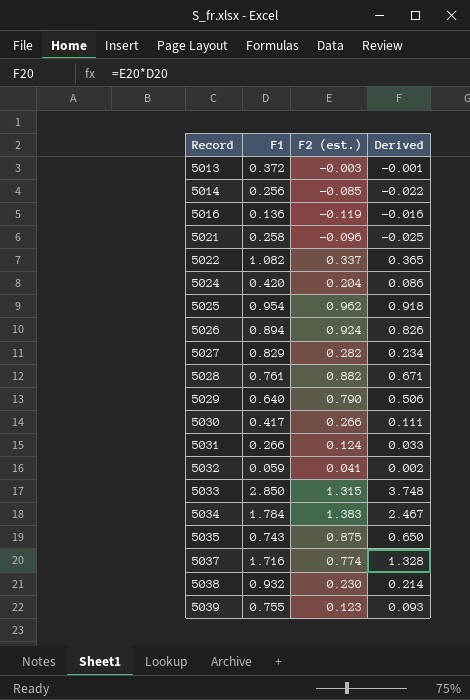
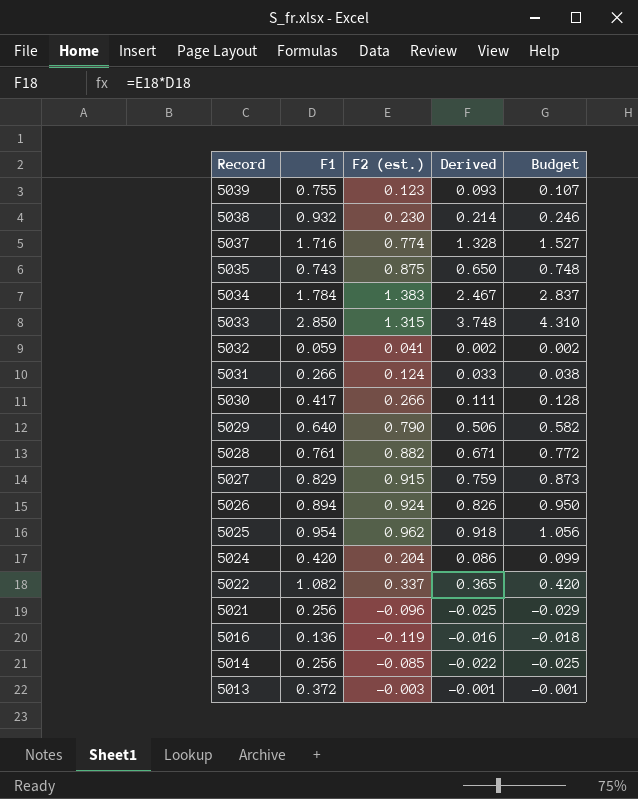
row order: Record ascending -> Record descending
column Budget | formula: none -> [Derived] * 1.15
5027 | F2 (est.): 0.282 -> 0.915
5027 | Derived: 0.234 -> 0.759
5021 | F1: 0.258 -> 0.256

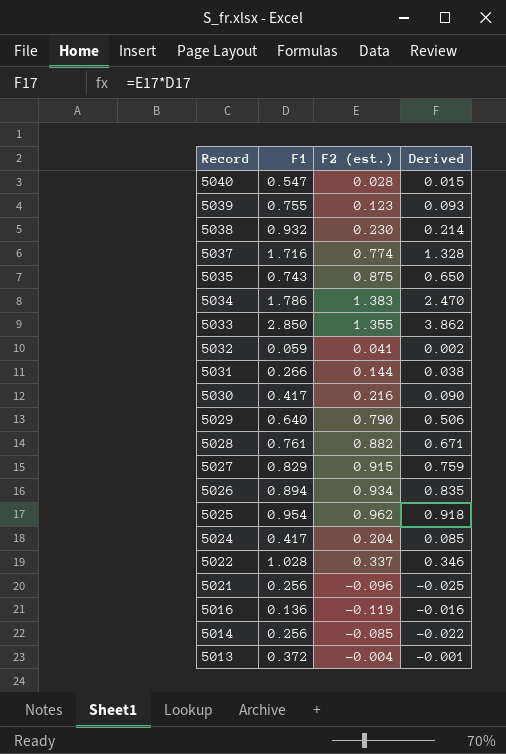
column Budget | formula: [Derived] * 1.15 -> none
row 5040: none -> 0.547 | 0.028 | 0.015
5034 | F1: 1.784 -> 1.786
5034 | Derived: 2.467 -> 2.470
5033 | F2 (est.): 1.315 -> 1.355
5033 | Derived: 3.748 -> 3.862
5031 | F2 (est.): 0.124 -> 0.144
5031 | Derived: 0.033 -> 0.038
5030 | F2 (est.): 0.266 -> 0.216
5030 | Derived: 0.111 -> 0.090
5026 | F2 (est.): 0.924 -> 0.934
5026 | Derived: 0.826 -> 0.835
5024 | F1: 0.420 -> 0.417
5024 | Derived: 0.086 -> 0.085
5022 | F1: 1.082 -> 1.028
5022 | Derived: 0.365 -> 0.346
5013 | F2 (est.): -0.003 -> -0.004

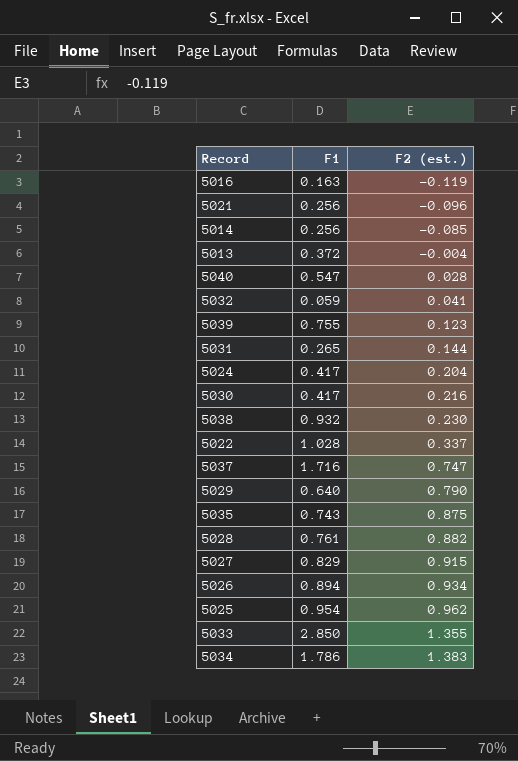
row order: Record descending -> F2 (est.) ascending
column Derived | formula: [F1] * [F2 (est.)] -> none
5016 | F1: 0.136 -> 0.163
5031 | F1: 0.266 -> 0.265
5037 | F2 (est.): 0.774 -> 0.747

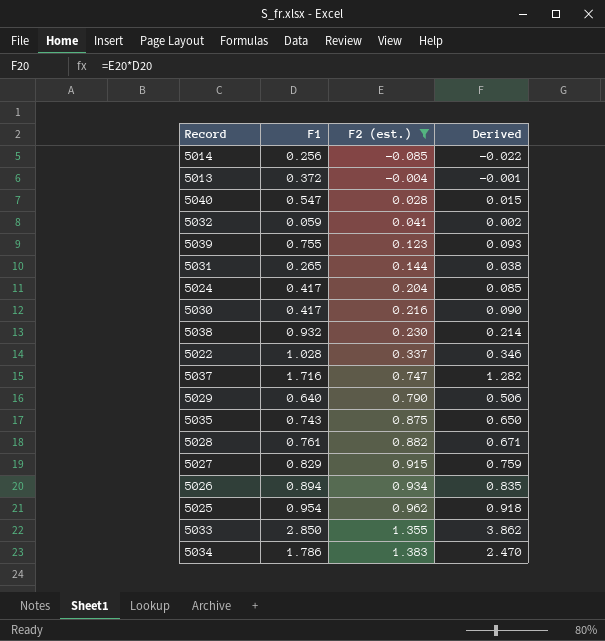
filter: none -> F2 (est.) >= -0.085
column Derived | formula: none -> [F1] * [F2 (est.)]

